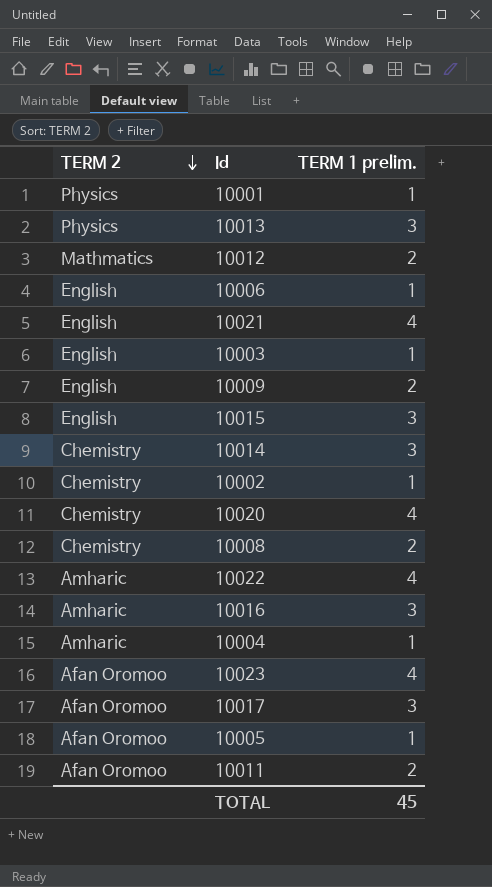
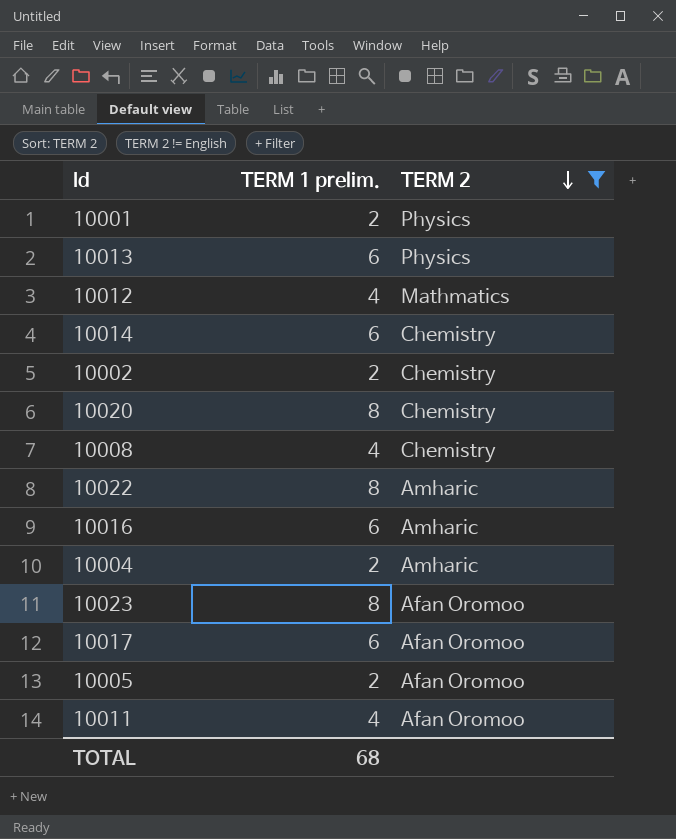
filter: none -> TERM 2 != English
column TERM 2 | position: 1 -> 3
10001 | TERM 1 prelim.: 1 -> 2
10013 | TERM 1 prelim.: 3 -> 6
10012 | TERM 1 prelim.: 2 -> 4
10014 | TERM 1 prelim.: 3 -> 6
10002 | TERM 1 prelim.: 1 -> 2
10020 | TERM 1 prelim.: 4 -> 8
10008 | TERM 1 prelim.: 2 -> 4
10022 | TERM 1 prelim.: 4 -> 8
10016 | TERM 1 prelim.: 3 -> 6
10004 | TERM 1 prelim.: 1 -> 2
10023 | TERM 1 prelim.: 4 -> 8
10017 | TERM 1 prelim.: 3 -> 6
10005 | TERM 1 prelim.: 1 -> 2
10011 | TERM 1 prelim.: 2 -> 4
TOTAL | TERM 1 prelim.: 45 -> 68

